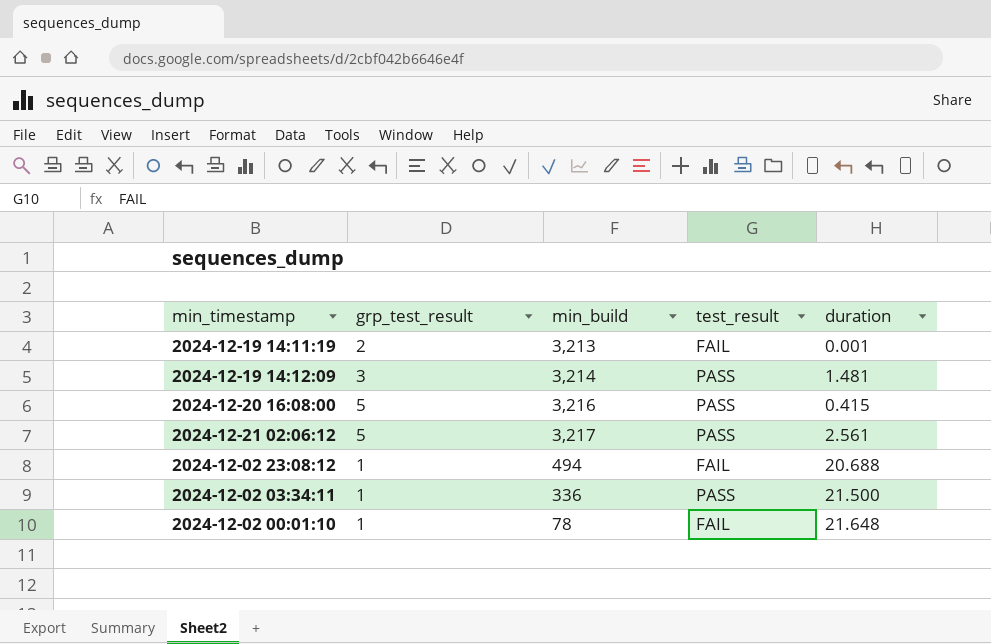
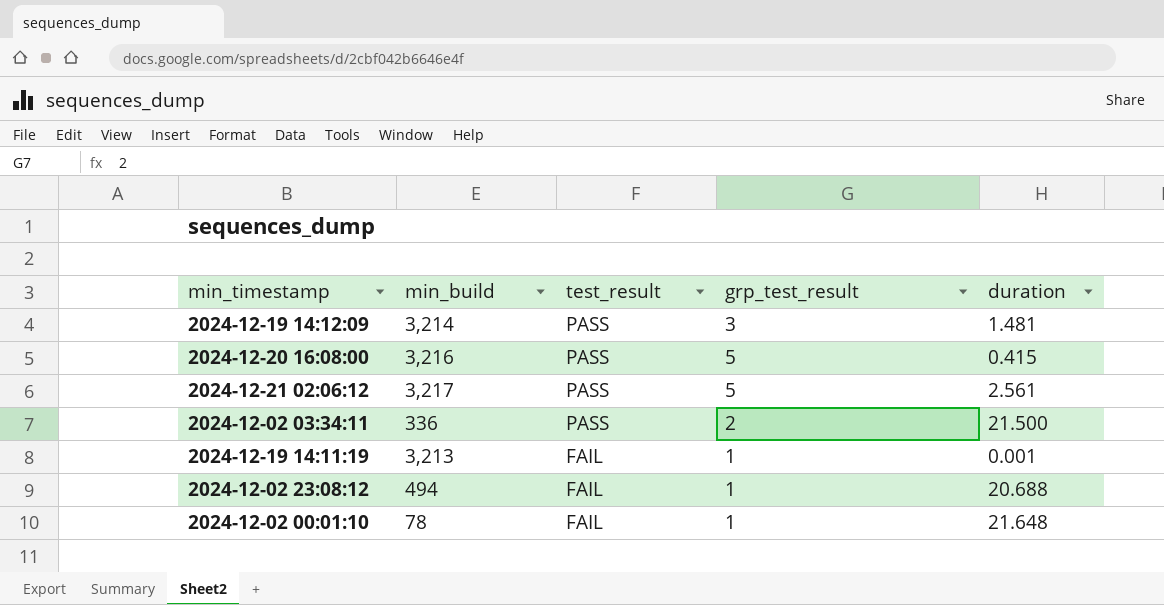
row order: none -> test_result descending
column grp_test_result | position: 2 -> 4
2024-12-02 03:34:11 | grp_test_result: 1 -> 2
2024-12-19 14:11:19 | grp_test_result: 2 -> 1

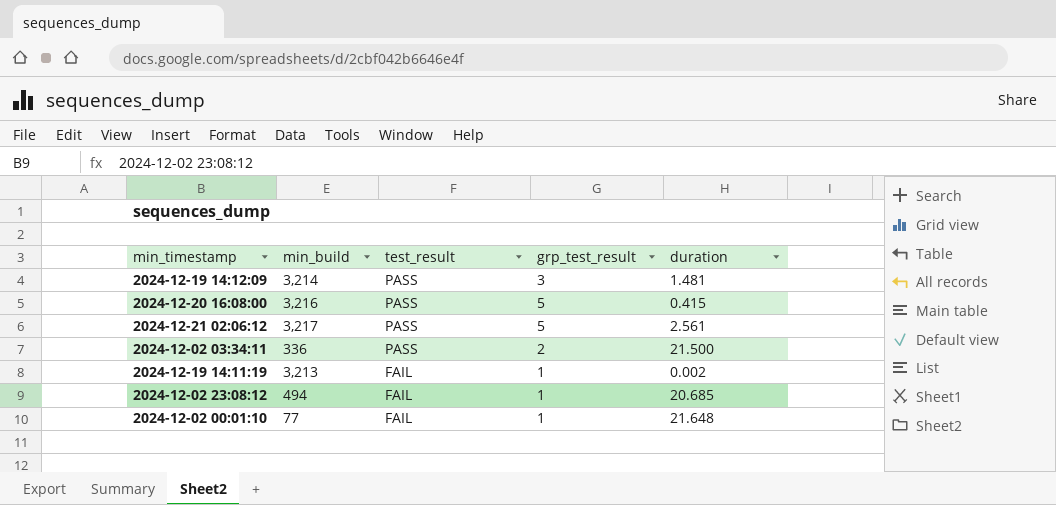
2024-12-19 14:11:19 | duration: 0.001 -> 0.002
2024-12-02 23:08:12 | duration: 20.688 -> 20.685
2024-12-02 00:01:10 | min_build: 78 -> 77

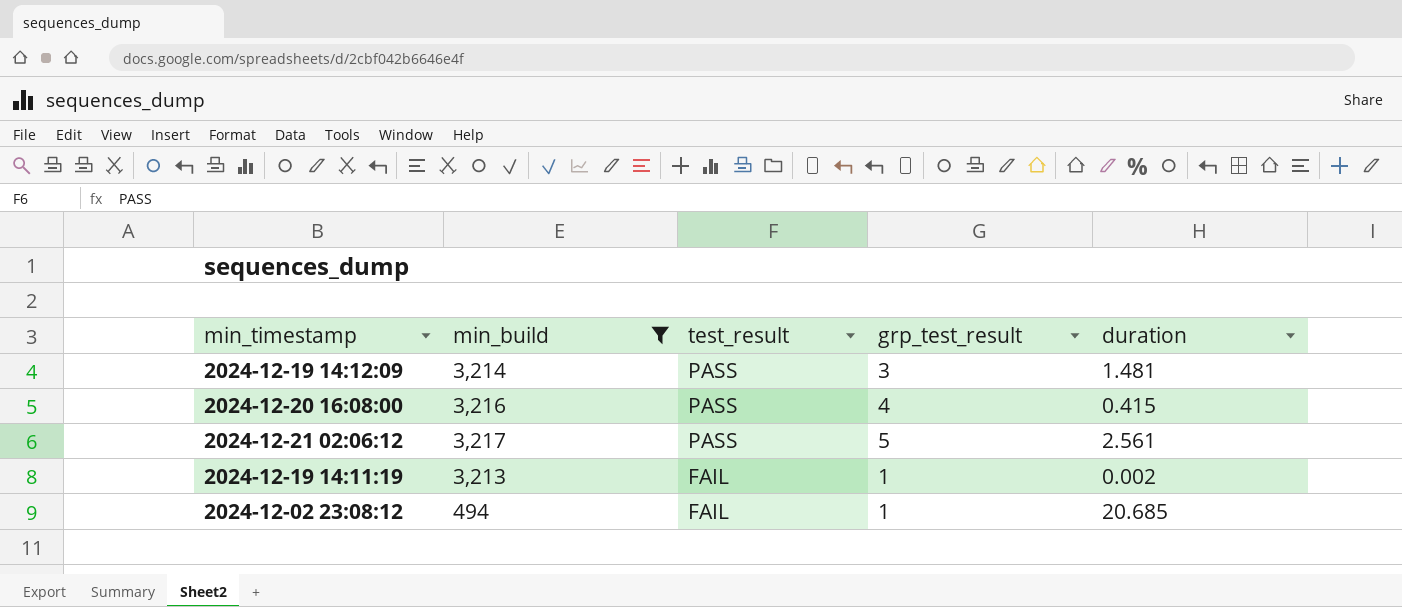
filter: none -> min_build >= 494
2024-12-20 16:08:00 | grp_test_result: 5 -> 4

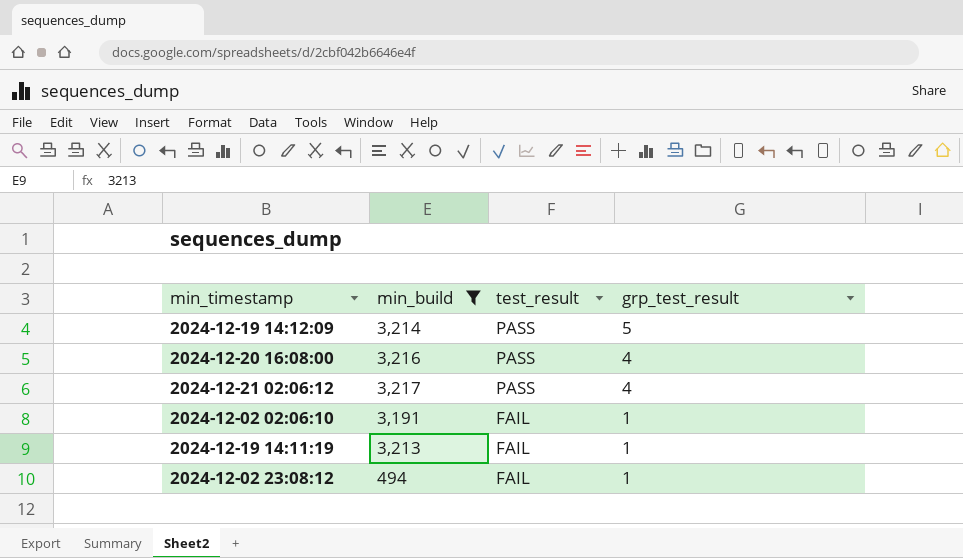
column duration | position: 5 -> none
2024-12-19 14:12:09 | grp_test_result: 3 -> 5
2024-12-21 02:06:12 | grp_test_result: 5 -> 4
row 2024-12-02 02:06:10: none -> 3,191 | FAIL | 1

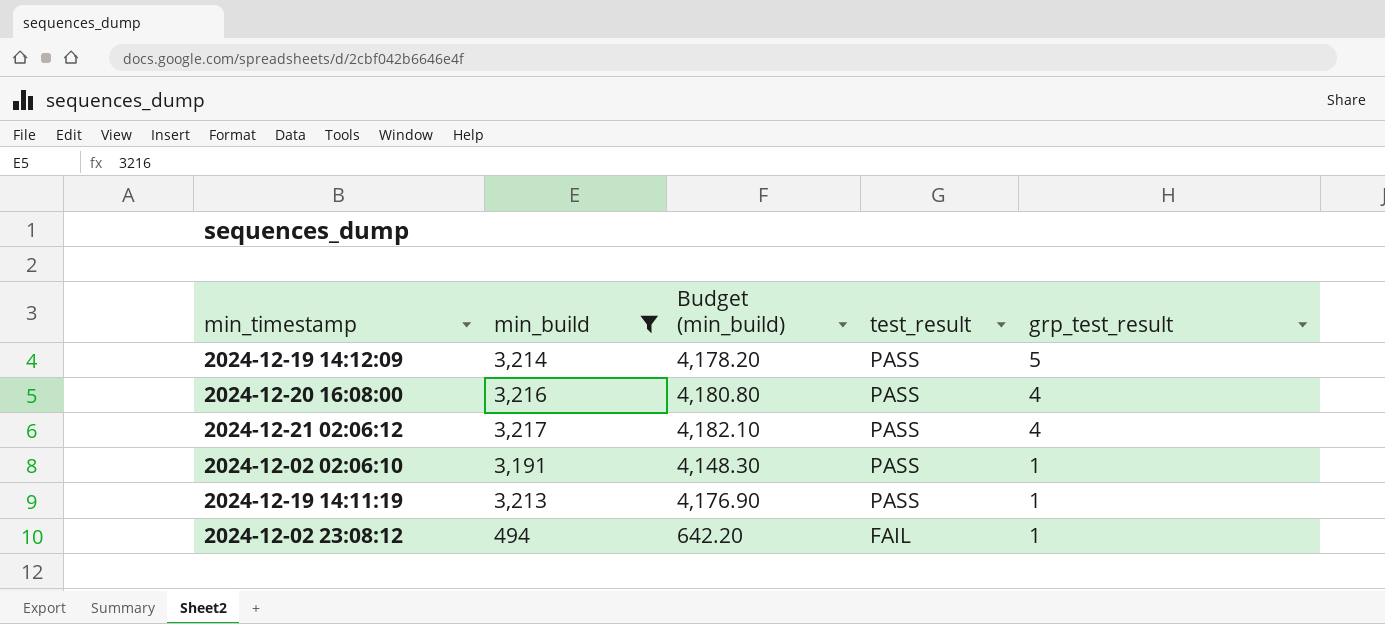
column Budget (min_build) | formula: none -> [min_build] * 1.3
2024-12-02 02:06:10 | test_result: FAIL -> PASS
2024-12-19 14:11:19 | test_result: FAIL -> PASS

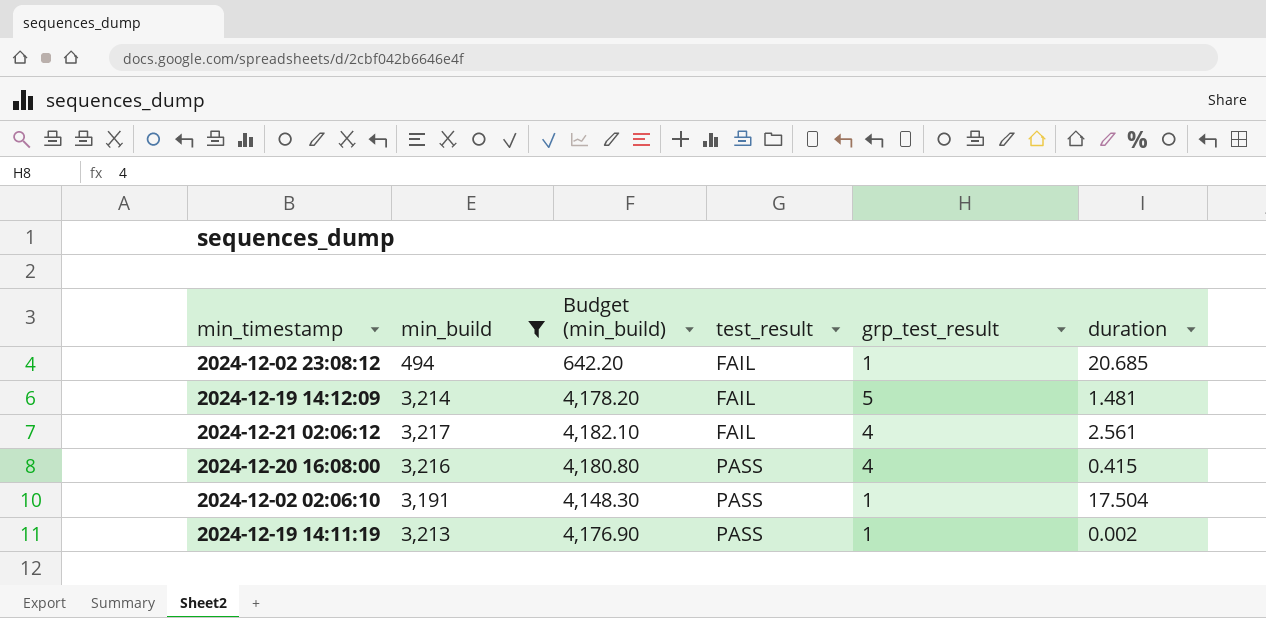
row order: test_result descending -> test_result ascending
column duration | position: none -> 6
2024-12-19 14:12:09 | test_result: PASS -> FAIL
2024-12-21 02:06:12 | test_result: PASS -> FAIL

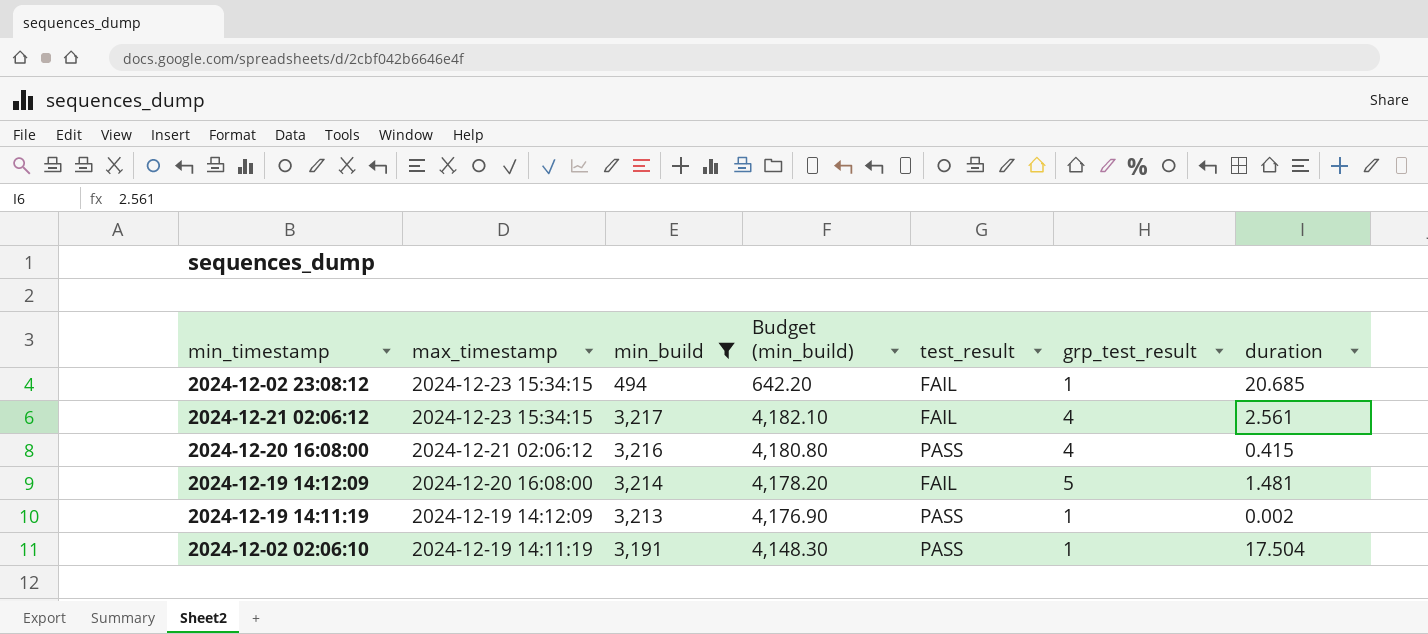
row order: test_result ascending -> max_timestamp descending
column max_timestamp | position: none -> 2

